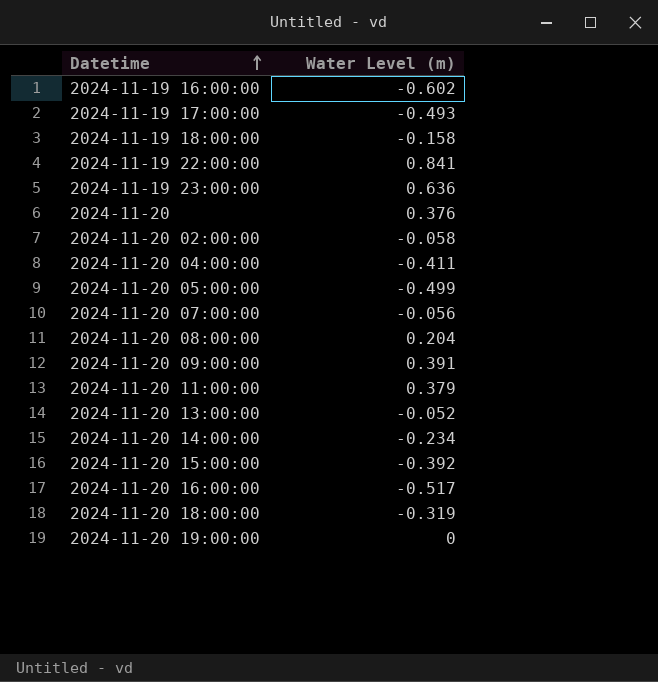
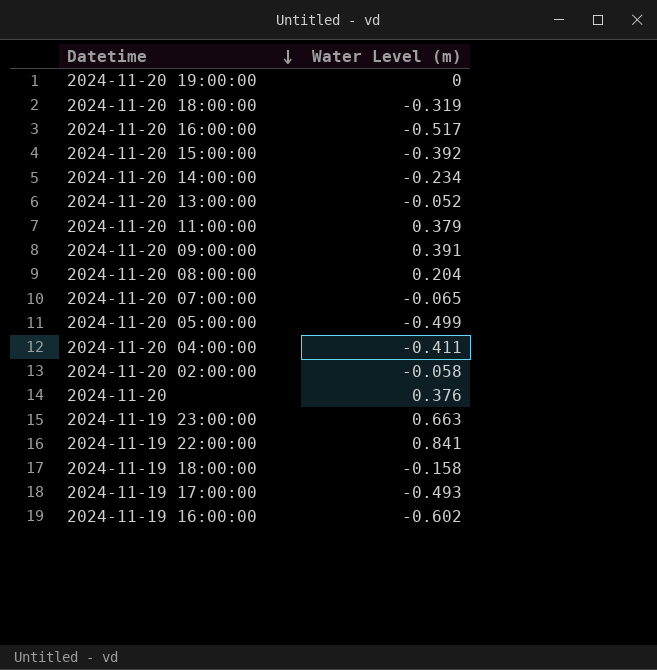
row order: Datetime ascending -> Datetime descending
2024-11-20 07:00:00 | Water Level (m): -0.056 -> -0.065
2024-11-19 23:00:00 | Water Level (m): 0.636 -> 0.663

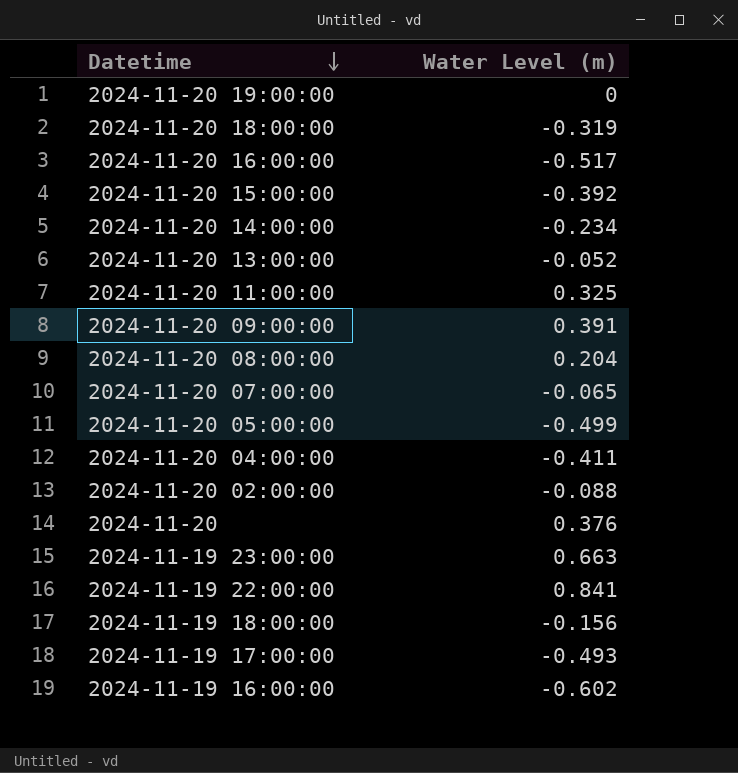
2024-11-20 11:00:00 | Water Level (m): 0.379 -> 0.325
2024-11-20 02:00:00 | Water Level (m): -0.058 -> -0.088
2024-11-19 18:00:00 | Water Level (m): -0.158 -> -0.156

